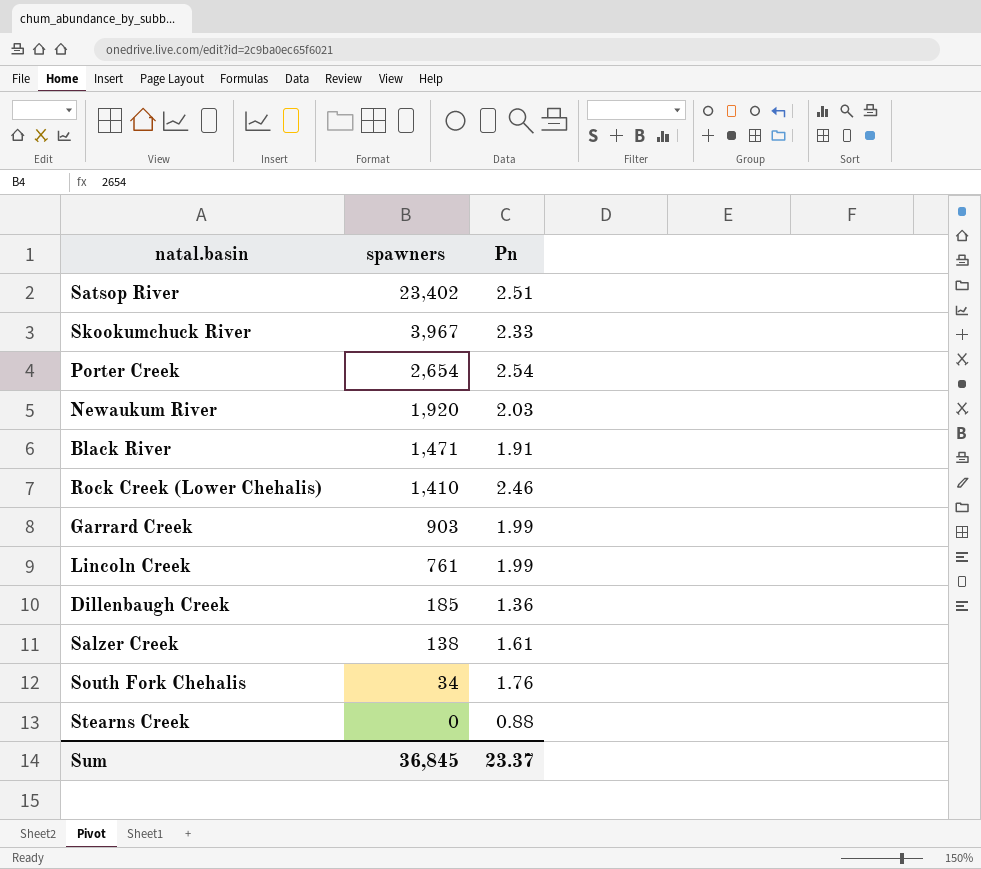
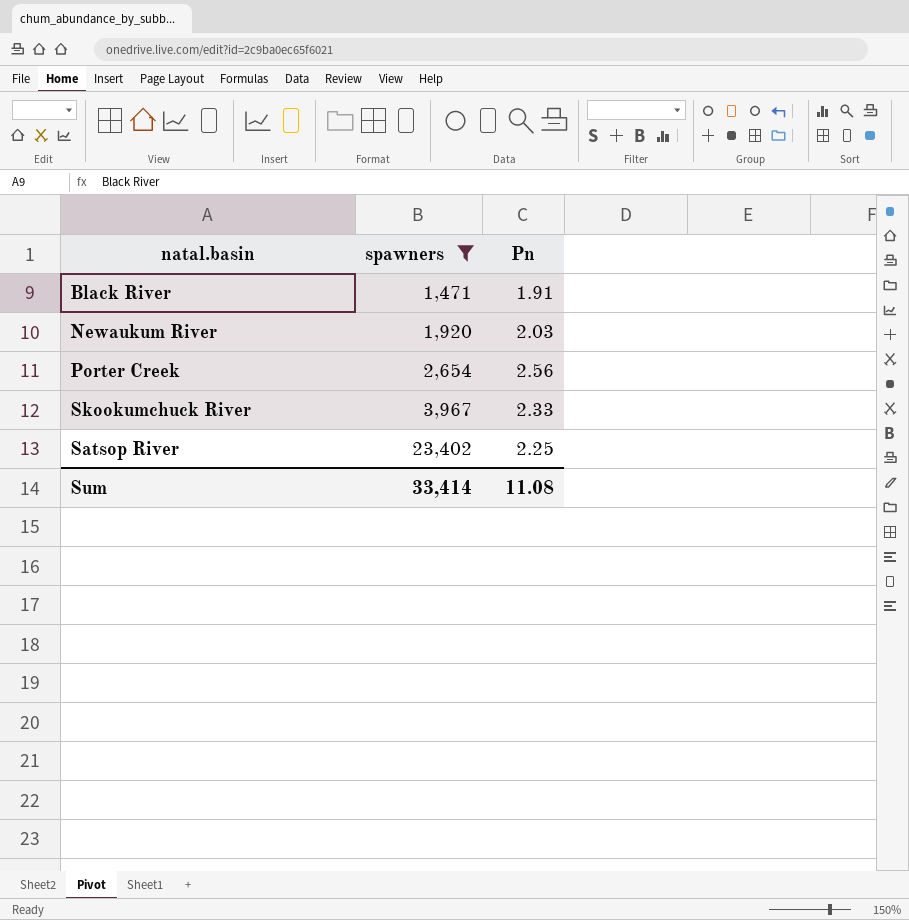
filter: none -> spawners >= 1,471
row order: spawners descending -> spawners ascending
Porter Creek | Pn: 2.54 -> 2.56
Satsop River | Pn: 2.51 -> 2.25
Sum | spawners: 36,845 -> 33,414
Sum | Pn: 23.37 -> 11.08

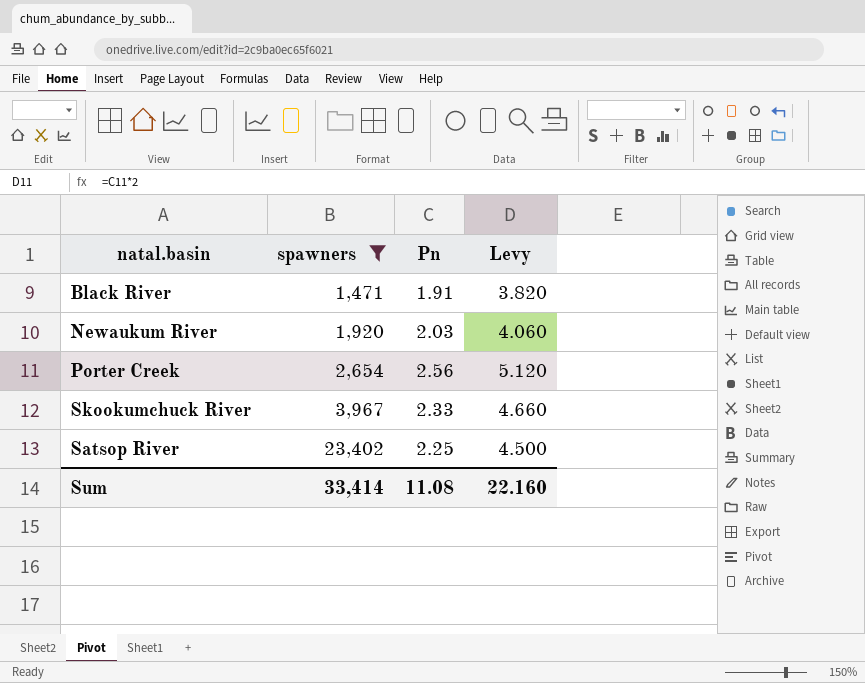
column Levy | formula: none -> [Pn] * 2

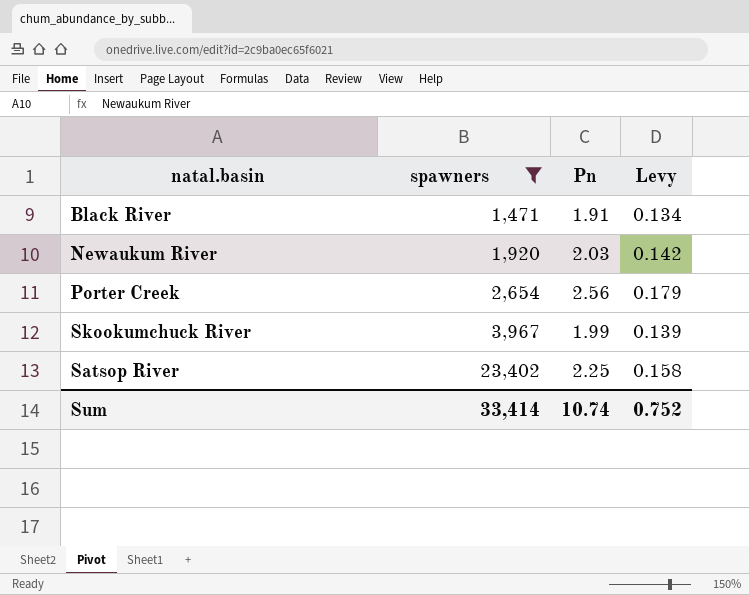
column Levy | formula: [Pn] * 2 -> [Pn] * 0.07
Skookumchuck River | Pn: 2.33 -> 1.99
Sum | Pn: 11.08 -> 10.74
Sum | Levy: 22.160 -> 0.752

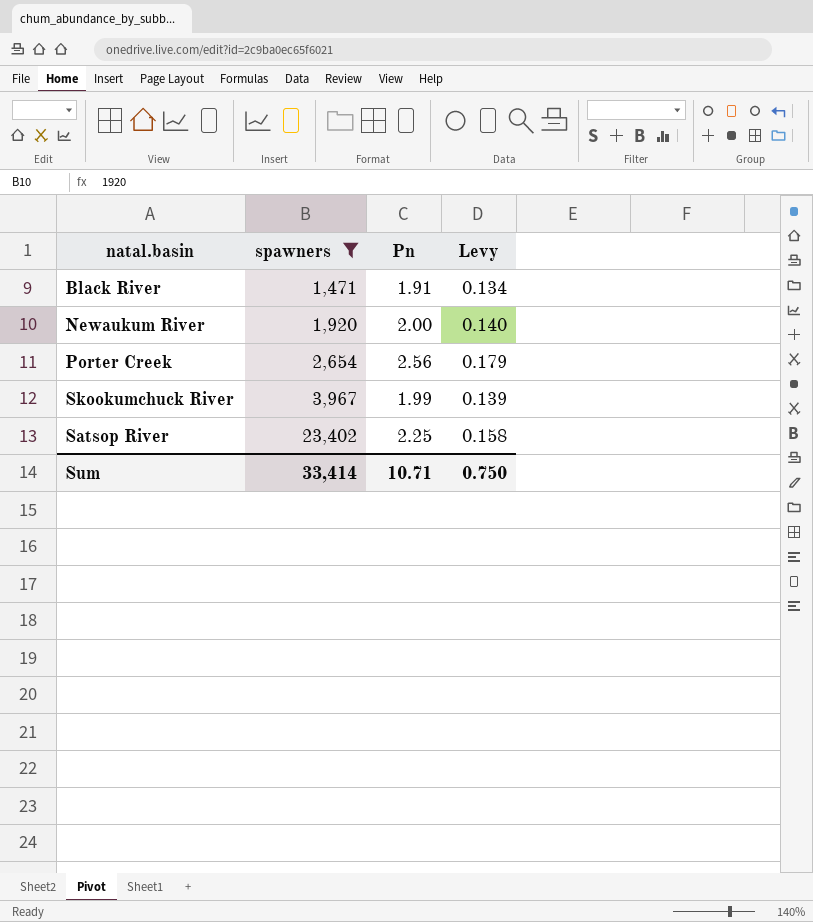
Newaukum River | Pn: 2.03 -> 2.00
Newaukum River | Levy: 0.142 -> 0.140
Sum | Pn: 10.74 -> 10.71
Sum | Levy: 0.752 -> 0.750

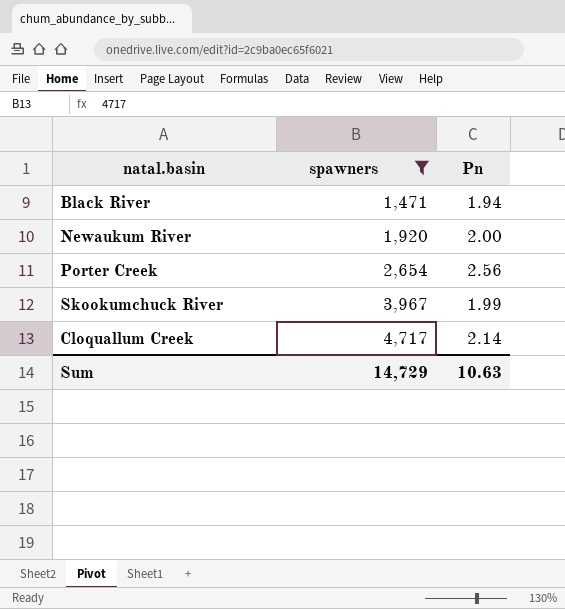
column Levy | formula: [Pn] * 0.07 -> none
row Satsop River: 23,402 | 2.25 | 0.158 -> none
Black River | Pn: 1.91 -> 1.94
row Cloquallum Creek: none -> 4,717 | 2.14
Sum | spawners: 33,414 -> 14,729
Sum | Pn: 10.71 -> 10.63

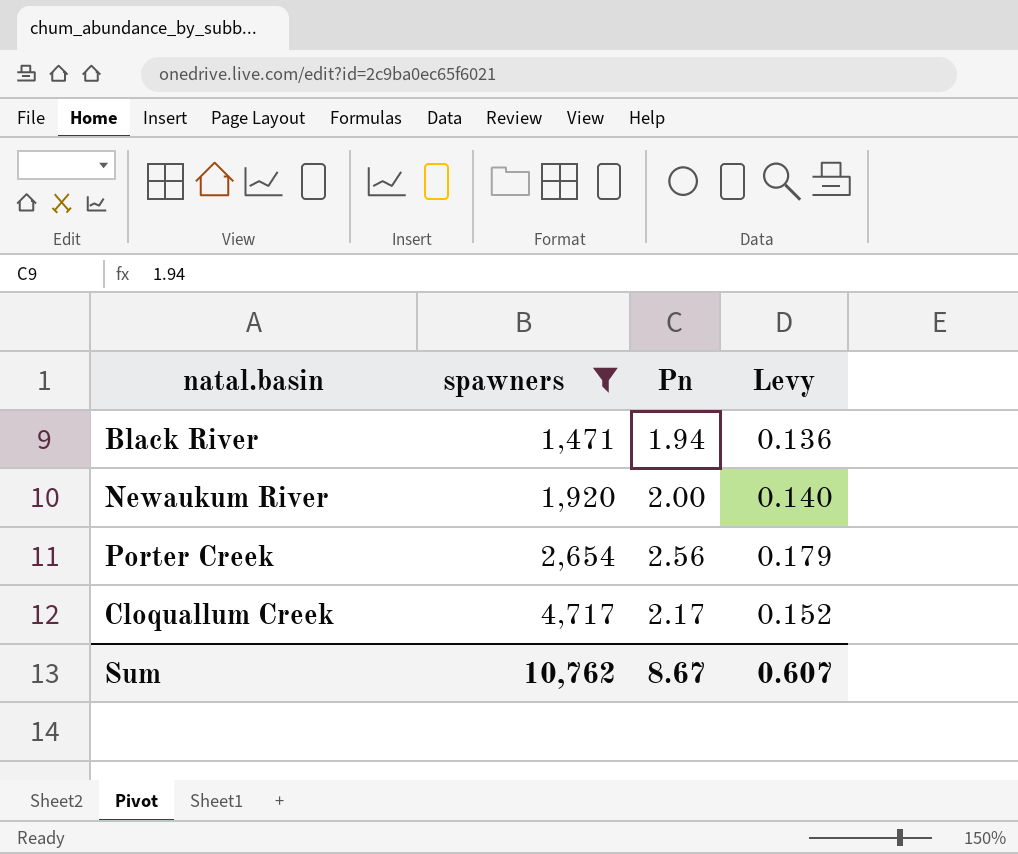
column Levy | formula: none -> [Pn] * 0.07
row Skookumchuck River: 3,967 | 1.99 -> none
Cloquallum Creek | Pn: 2.14 -> 2.17
Sum | spawners: 14,729 -> 10,762
Sum | Pn: 10.63 -> 8.67

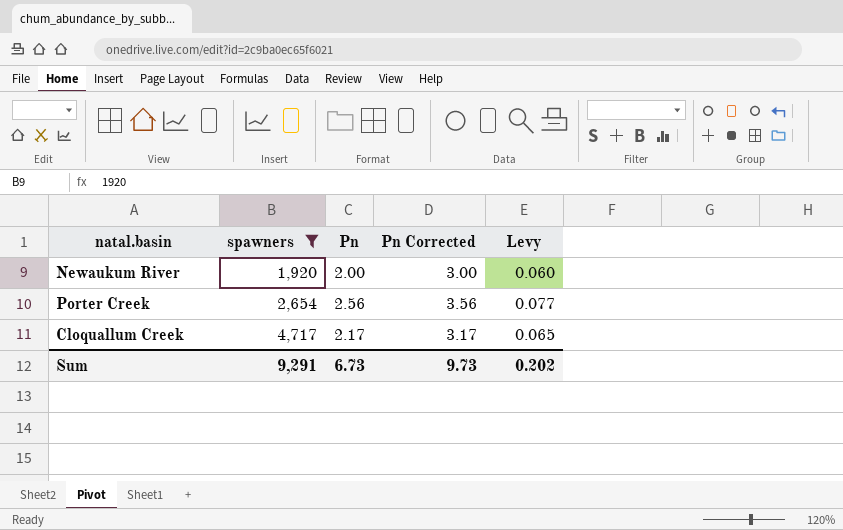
column Pn Corrected | formula: none -> [Pn] + 1
column Levy | formula: [Pn] * 0.07 -> [Pn] * 0.03
row Black River: 1,471 | 1.94 | 0.136 -> none
Sum | spawners: 10,762 -> 9,291
Sum | Pn: 8.67 -> 6.73
Sum | Levy: 0.607 -> 0.202

